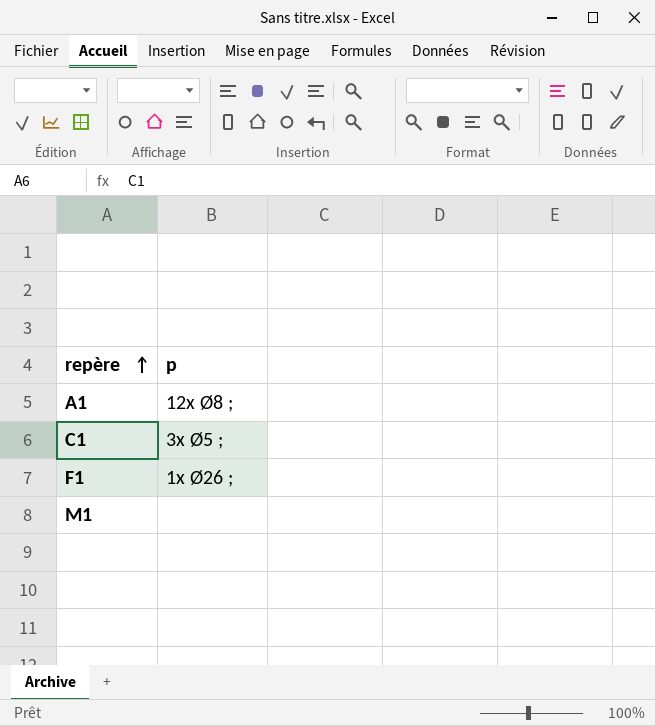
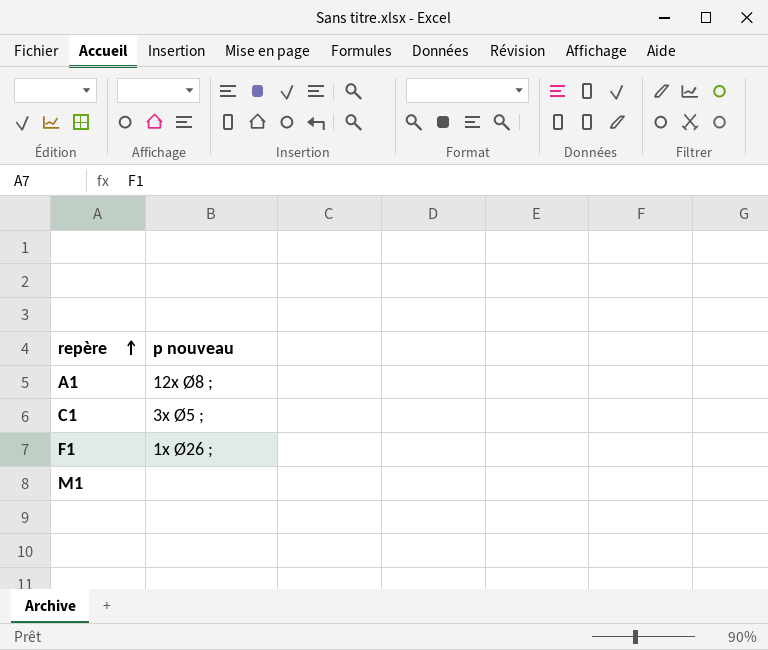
column name: p -> p nouveau

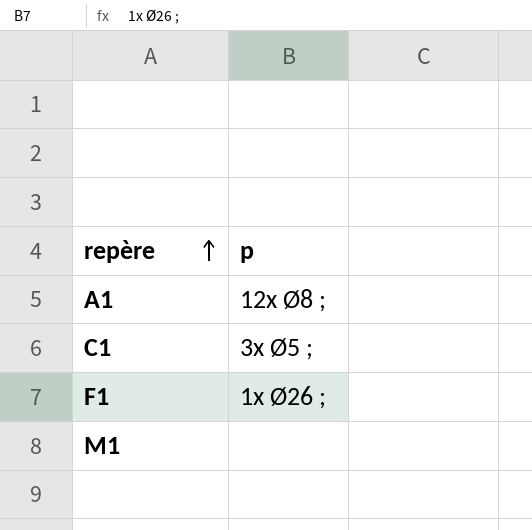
column name: p nouveau -> p

